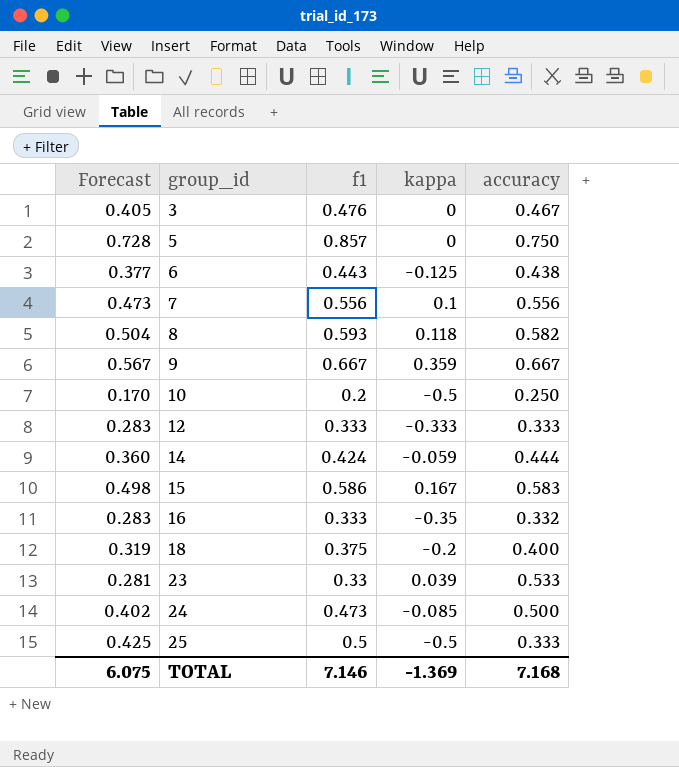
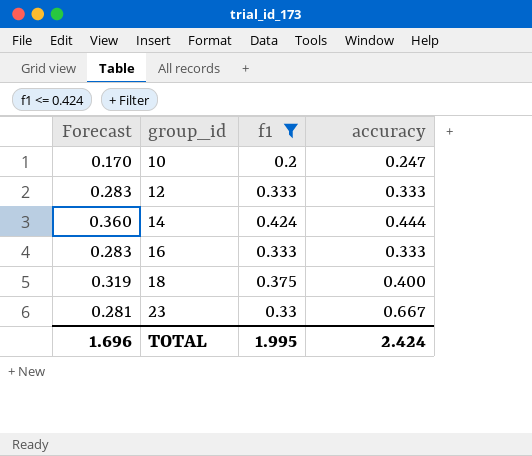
filter: none -> f1 <= 0.424
column kappa | position: 4 -> none
10 | accuracy: 0.250 -> 0.247
16 | accuracy: 0.332 -> 0.333
23 | accuracy: 0.533 -> 0.667
TOTAL | Forecast: 6.075 -> 1.696
TOTAL | f1: 7.146 -> 1.995
TOTAL | accuracy: 7.168 -> 2.424

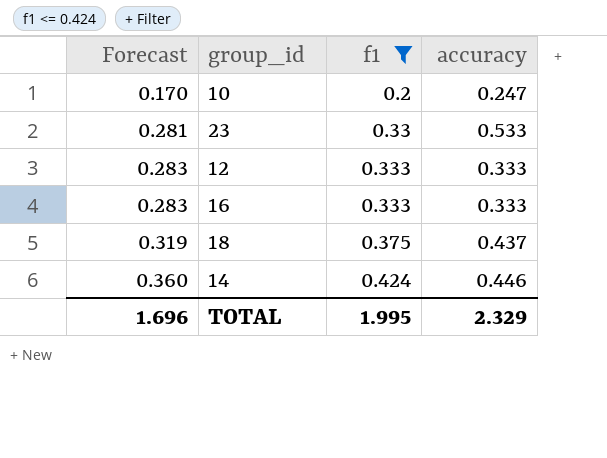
row order: group_id ascending -> Forecast ascending
23 | accuracy: 0.667 -> 0.533
18 | accuracy: 0.400 -> 0.437
14 | accuracy: 0.444 -> 0.446
TOTAL | accuracy: 2.424 -> 2.329

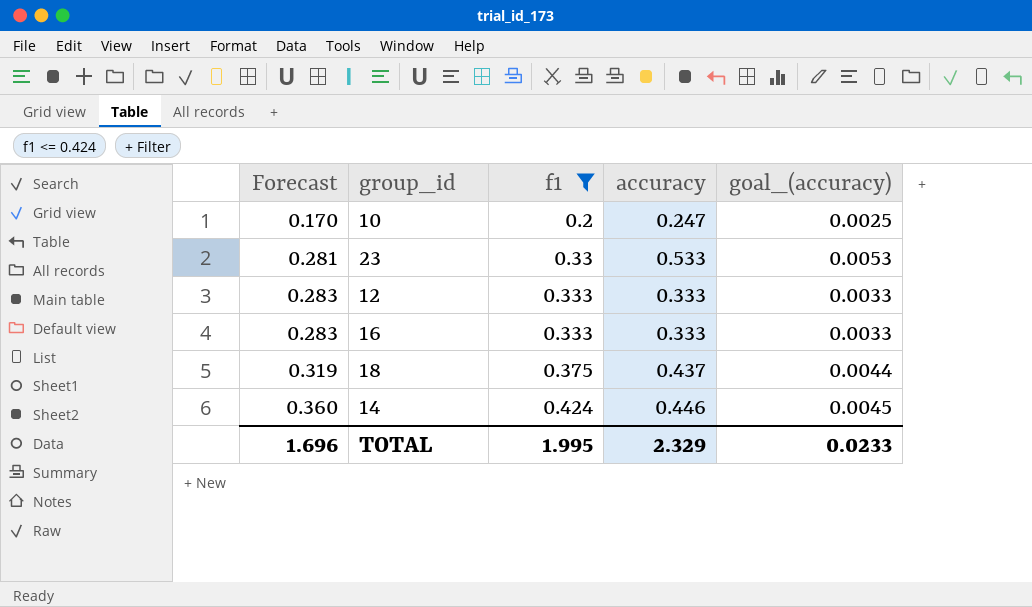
column goal_(accuracy) | formula: none -> [accuracy] * 0.01

